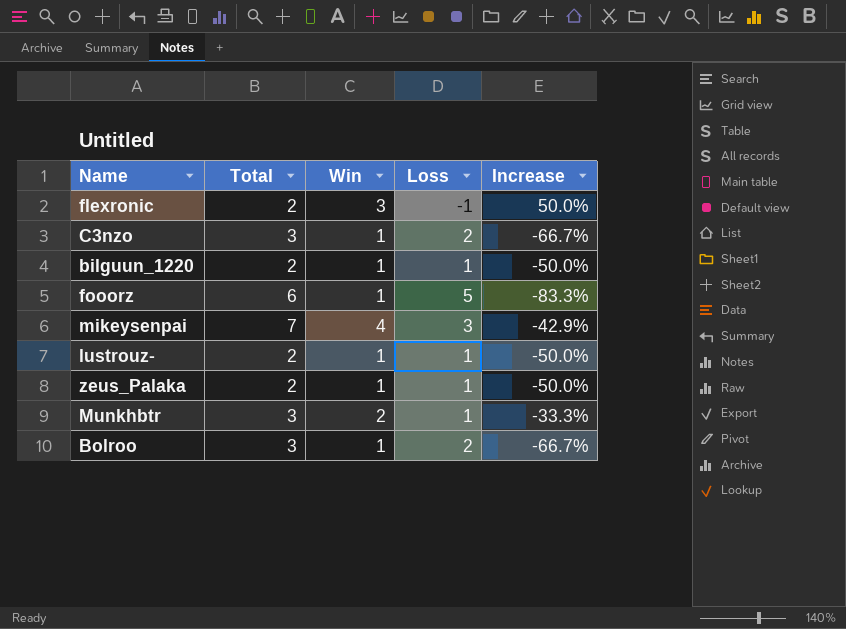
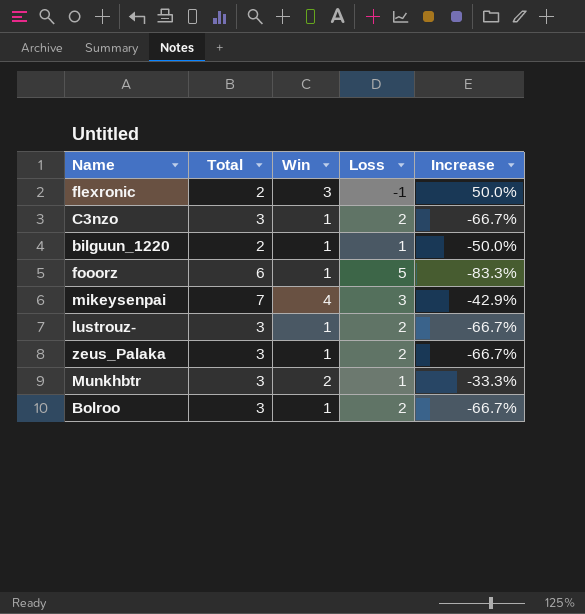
lustrouz- | Total: 2 -> 3
lustrouz- | Loss: 1 -> 2
lustrouz- | Increase: -50.0% -> -66.7%
zeus_Palaka | Total: 2 -> 3
zeus_Palaka | Loss: 1 -> 2
zeus_Palaka | Increase: -50.0% -> -66.7%

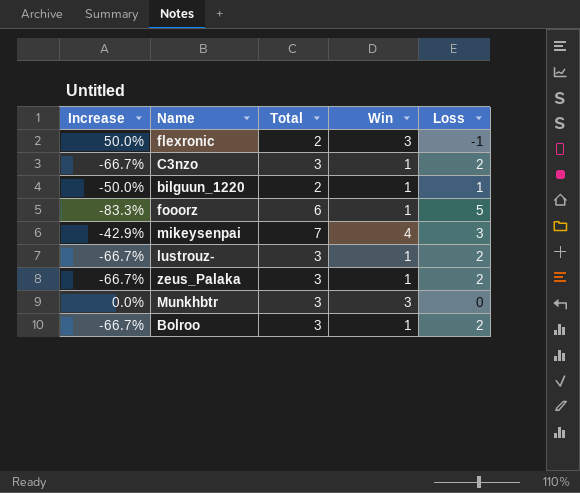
column Increase | position: 5 -> 1
Munkhbtr | Increase: -33.3% -> 0.0%
Munkhbtr | Win: 2 -> 3
Munkhbtr | Loss: 1 -> 0

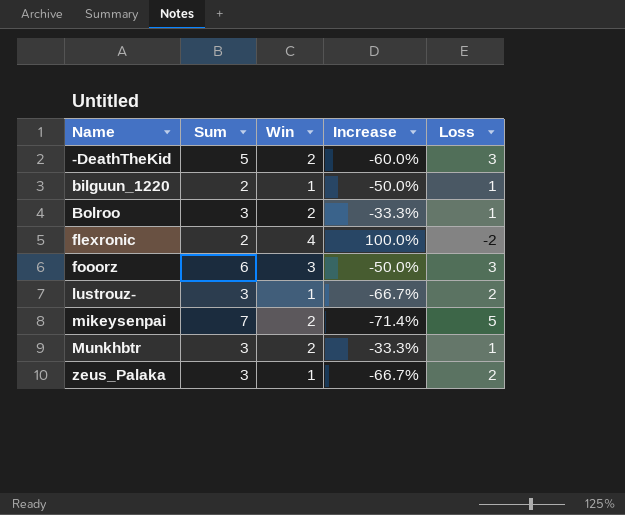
row order: none -> Name ascending
column name: Total -> Sum
column Increase | position: 1 -> 4
row C3nzo: -66.7% | 3 | 1 | 2 -> none
row -DeathTheKid: none -> 5 | 2 | -60.0% | 3
Bolroo | Win: 1 -> 2
Bolroo | Increase: -66.7% -> -33.3%
Bolroo | Loss: 2 -> 1
flexronic | Win: 3 -> 4
flexronic | Increase: 50.0% -> 100.0%
flexronic | Loss: -1 -> -2
fooorz | Win: 1 -> 3
fooorz | Increase: -83.3% -> -50.0%
fooorz | Loss: 5 -> 3
mikeysenpai | Win: 4 -> 2
mikeysenpai | Increase: -42.9% -> -71.4%
mikeysenpai | Loss: 3 -> 5
Munkhbtr | Win: 3 -> 2
Munkhbtr | Increase: 0.0% -> -33.3%
Munkhbtr | Loss: 0 -> 1

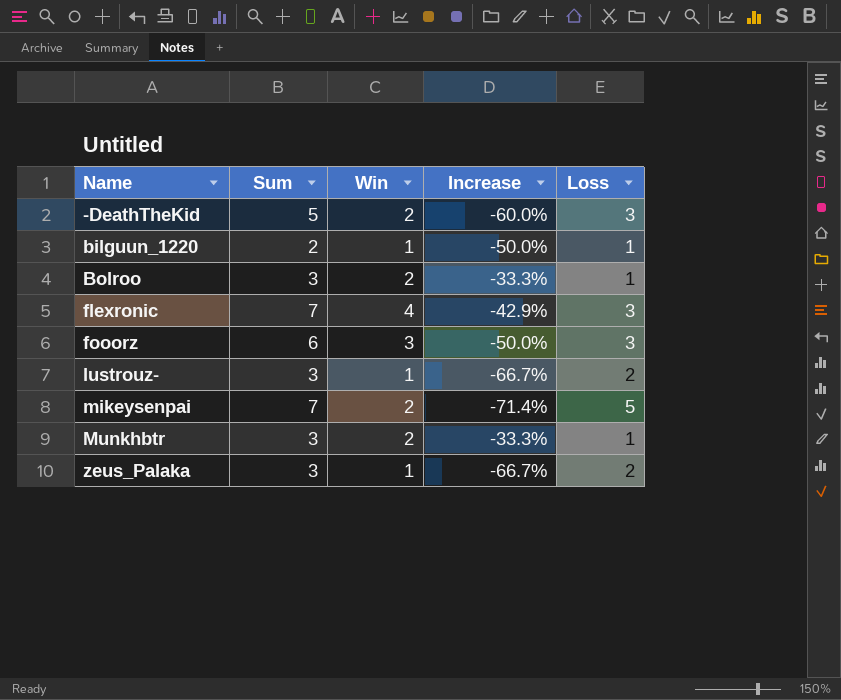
flexronic | Sum: 2 -> 7
flexronic | Increase: 100.0% -> -42.9%
flexronic | Loss: -2 -> 3

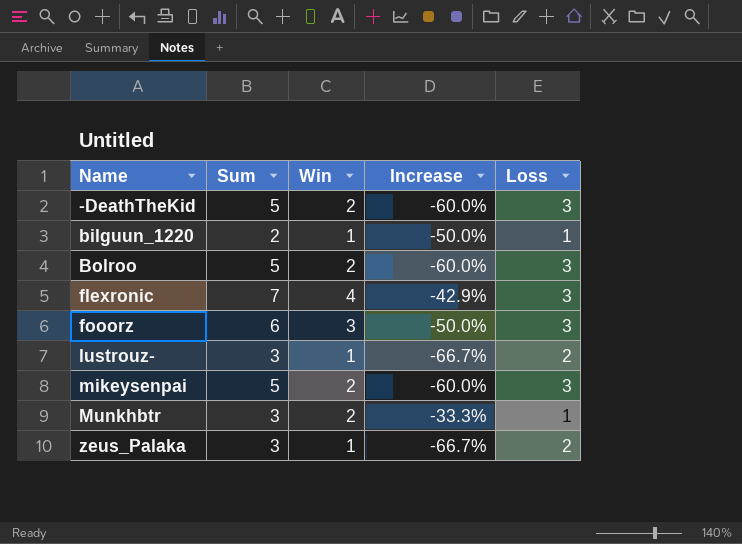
Bolroo | Sum: 3 -> 5
Bolroo | Increase: -33.3% -> -60.0%
Bolroo | Loss: 1 -> 3
mikeysenpai | Sum: 7 -> 5
mikeysenpai | Increase: -71.4% -> -60.0%
mikeysenpai | Loss: 5 -> 3

